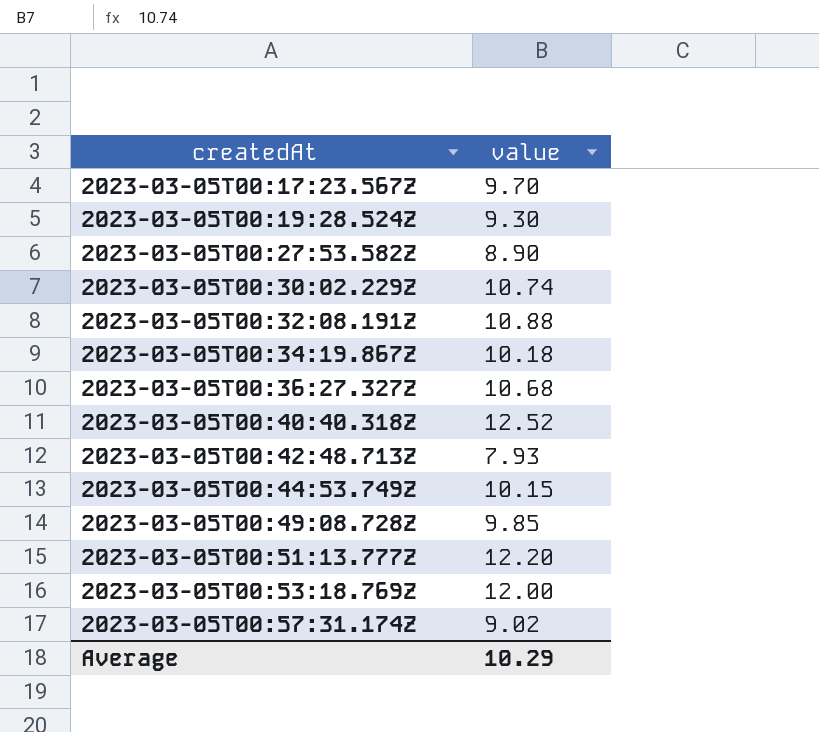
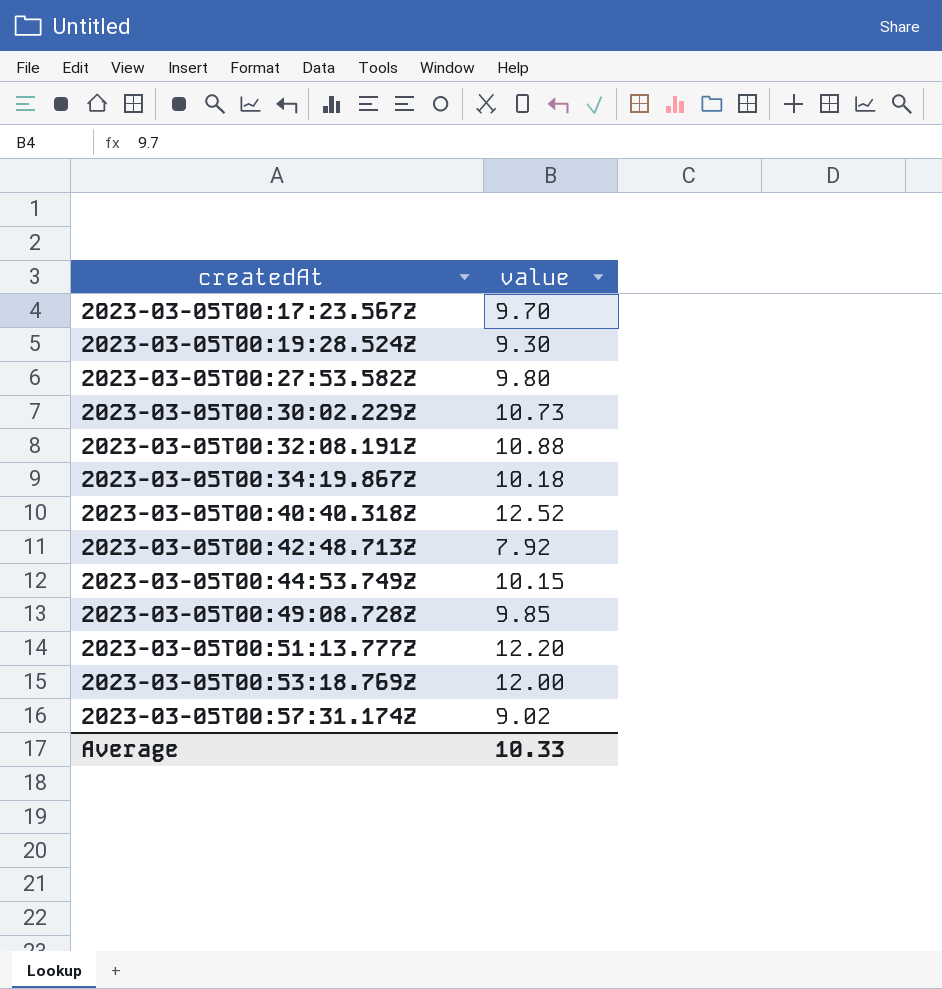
row 2023-03-05T00:36:27.327Z: 10.68 -> none
2023-03-05T00:27:53.582Z | value: 8.90 -> 9.80
2023-03-05T00:30:02.229Z | value: 10.74 -> 10.73
2023-03-05T00:42:48.713Z | value: 7.93 -> 7.92
Average | value: 10.29 -> 10.33

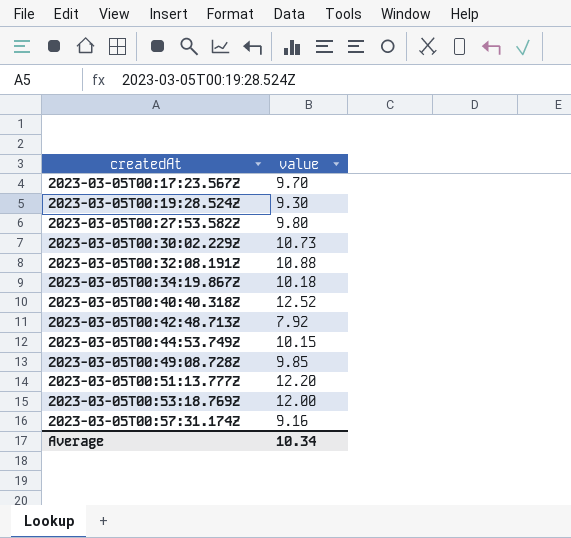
2023-03-05T00:57:31.174Z | value: 9.02 -> 9.16
Average | value: 10.33 -> 10.34

